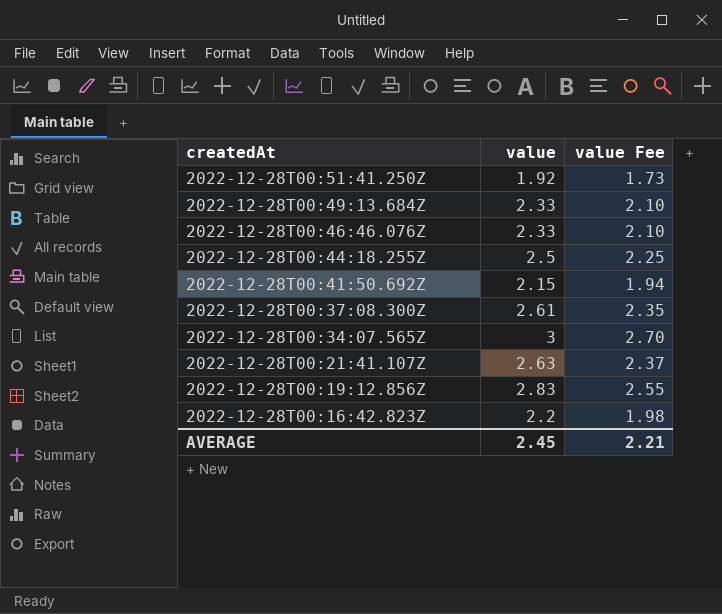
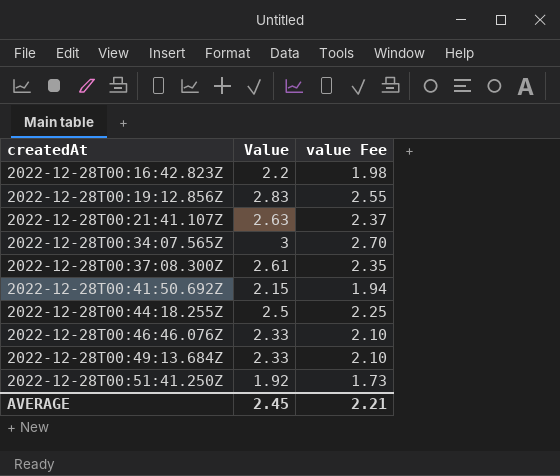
row order: createdAt descending -> createdAt ascending
column name: value -> Value

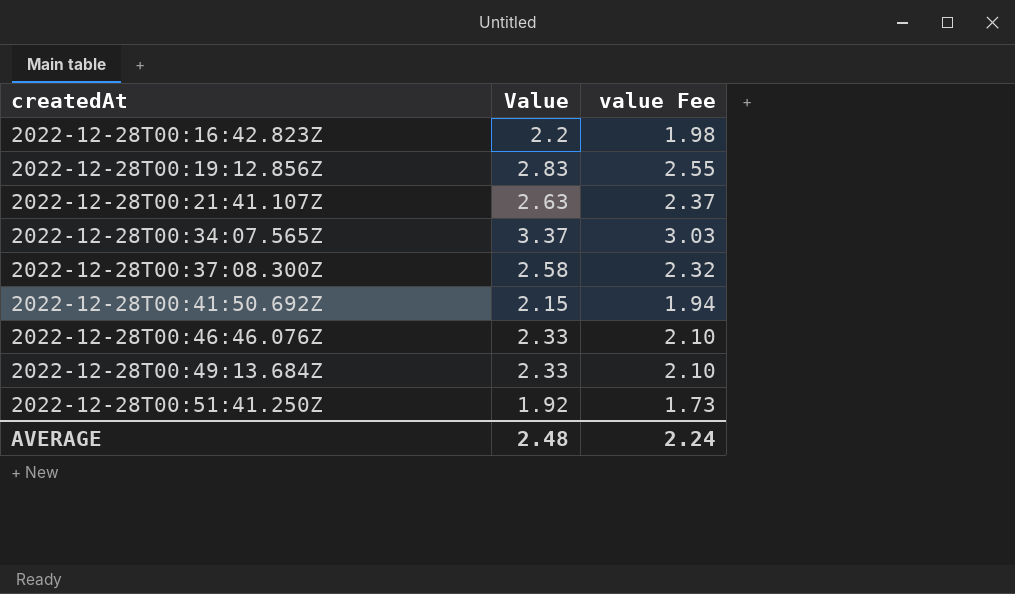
row 2022-12-28T00:44:18.255Z: 2.5 | 2.25 -> none
2022-12-28T00:34:07.565Z | Value: 3 -> 3.37
2022-12-28T00:34:07.565Z | value Fee: 2.70 -> 3.03
2022-12-28T00:37:08.300Z | Value: 2.61 -> 2.58
2022-12-28T00:37:08.300Z | value Fee: 2.35 -> 2.32
AVERAGE | Value: 2.45 -> 2.48
AVERAGE | value Fee: 2.21 -> 2.24

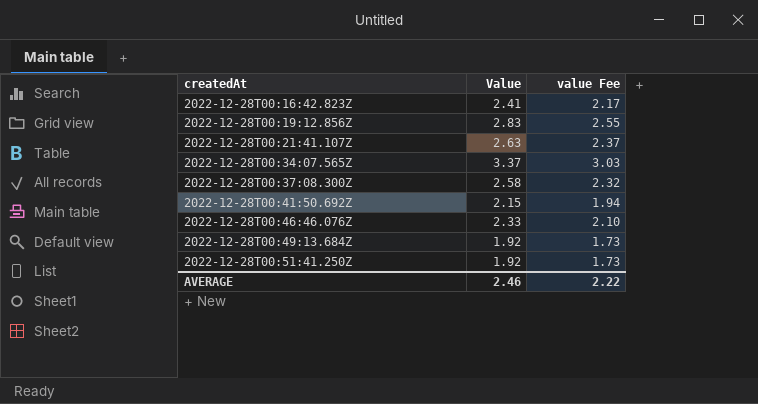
2022-12-28T00:16:42.823Z | Value: 2.2 -> 2.41
2022-12-28T00:16:42.823Z | value Fee: 1.98 -> 2.17
2022-12-28T00:49:13.684Z | Value: 2.33 -> 1.92
2022-12-28T00:49:13.684Z | value Fee: 2.10 -> 1.73
AVERAGE | Value: 2.48 -> 2.46
AVERAGE | value Fee: 2.24 -> 2.22

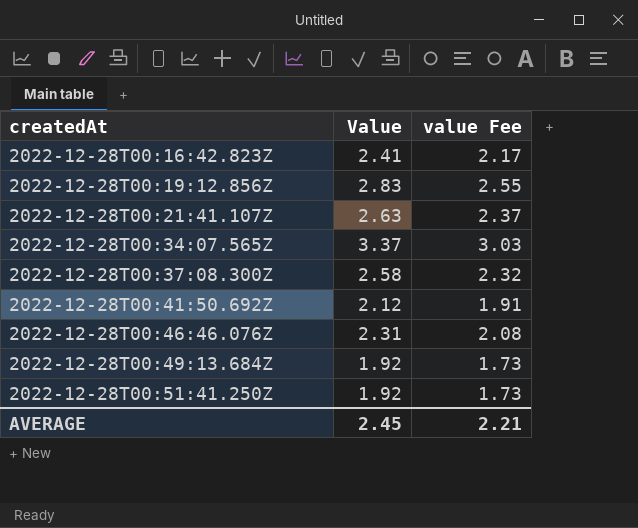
2022-12-28T00:41:50.692Z | Value: 2.15 -> 2.12
2022-12-28T00:41:50.692Z | value Fee: 1.94 -> 1.91
2022-12-28T00:46:46.076Z | Value: 2.33 -> 2.31
2022-12-28T00:46:46.076Z | value Fee: 2.10 -> 2.08
AVERAGE | Value: 2.46 -> 2.45
AVERAGE | value Fee: 2.22 -> 2.21

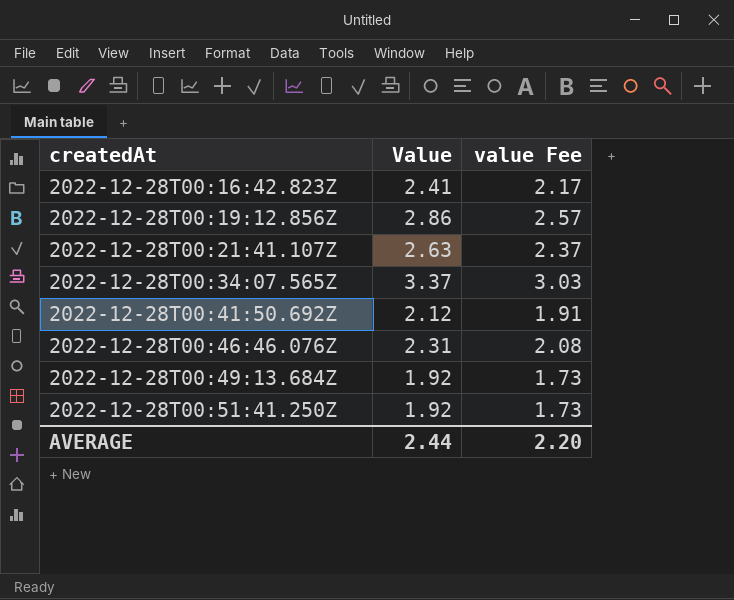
row 2022-12-28T00:37:08.300Z: 2.58 | 2.32 -> none
2022-12-28T00:19:12.856Z | Value: 2.83 -> 2.86
2022-12-28T00:19:12.856Z | value Fee: 2.55 -> 2.57
AVERAGE | Value: 2.45 -> 2.44
AVERAGE | value Fee: 2.21 -> 2.20

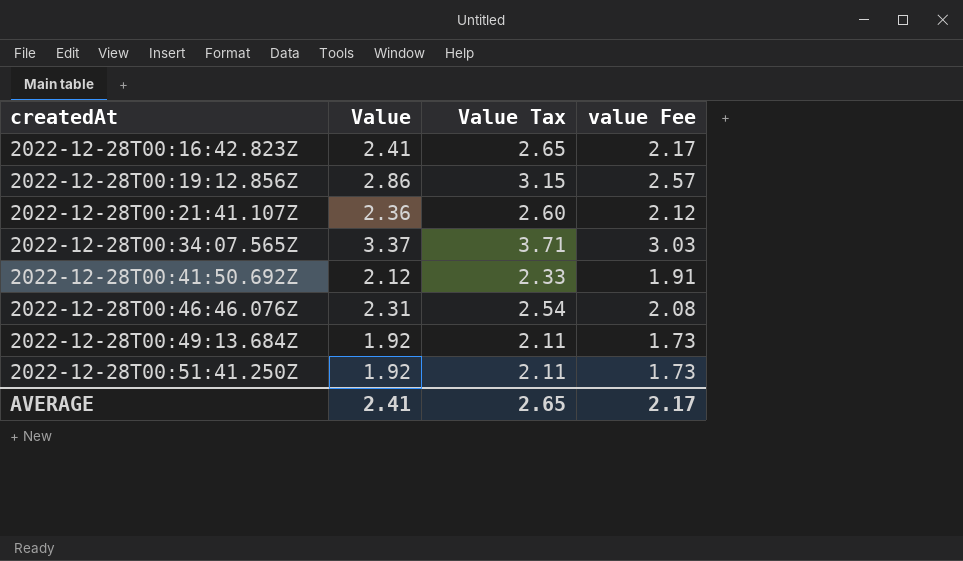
column Value Tax | formula: none -> [Value] * 1.1
2022-12-28T00:21:41.107Z | Value: 2.63 -> 2.36
2022-12-28T00:21:41.107Z | value Fee: 2.37 -> 2.12
AVERAGE | Value: 2.44 -> 2.41
AVERAGE | value Fee: 2.20 -> 2.17

